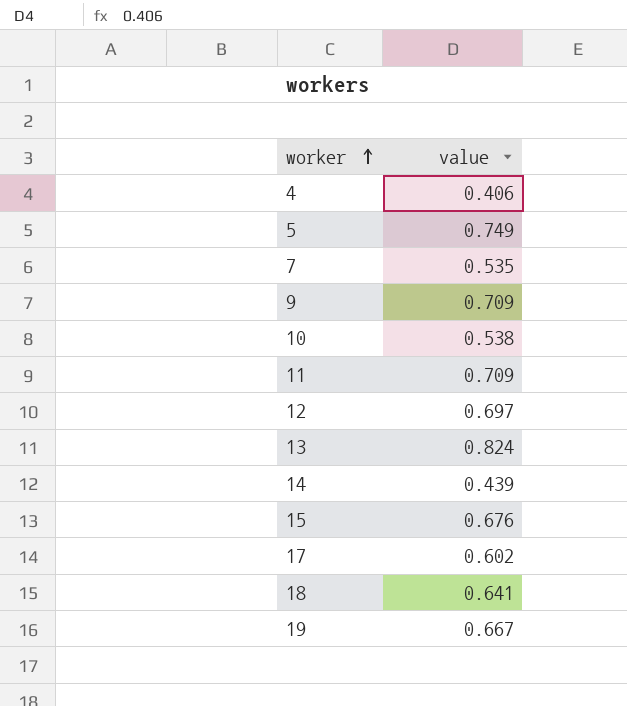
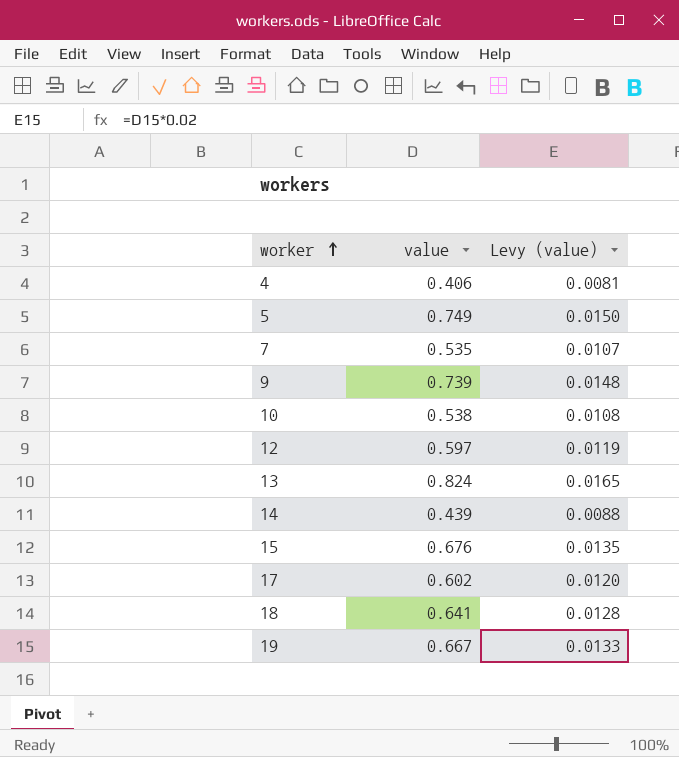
column Levy (value) | formula: none -> [value] * 0.02
row 11: 0.709 -> none
9 | value: 0.709 -> 0.739
12 | value: 0.697 -> 0.597

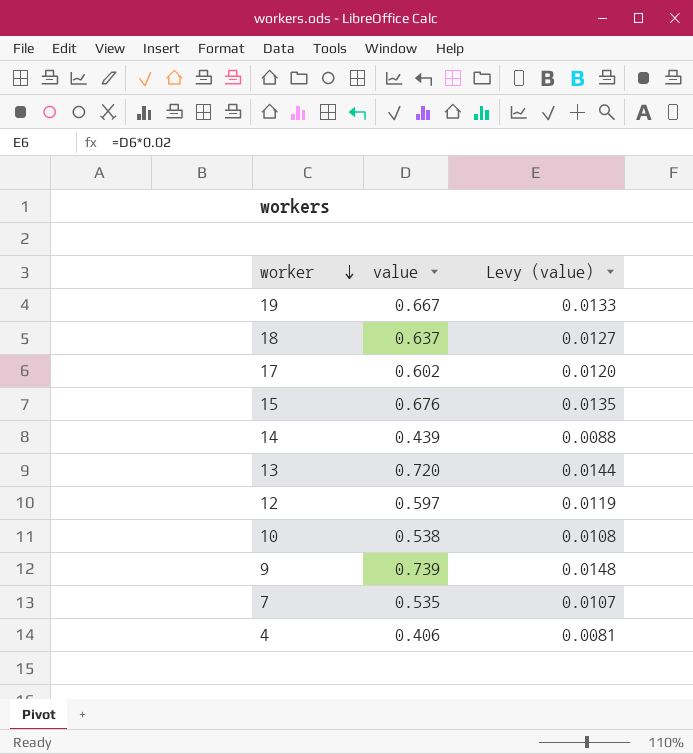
row order: worker ascending -> worker descending
row 5: 0.749 | 0.0150 -> none
18 | value: 0.641 -> 0.637
18 | Levy (value): 0.0128 -> 0.0127
13 | value: 0.824 -> 0.720
13 | Levy (value): 0.0165 -> 0.0144

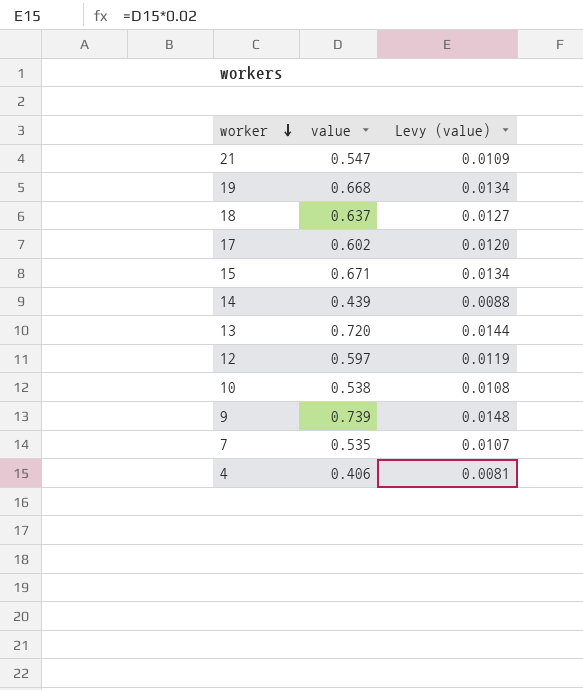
row 21: none -> 0.547 | 0.0109
19 | value: 0.667 -> 0.668
19 | Levy (value): 0.0133 -> 0.0134
15 | value: 0.676 -> 0.671
15 | Levy (value): 0.0135 -> 0.0134

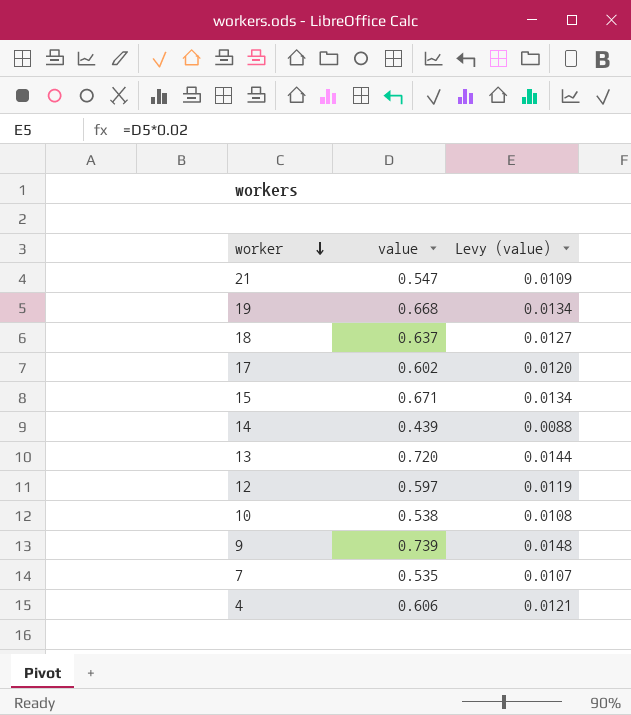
4 | value: 0.406 -> 0.606
4 | Levy (value): 0.0081 -> 0.0121

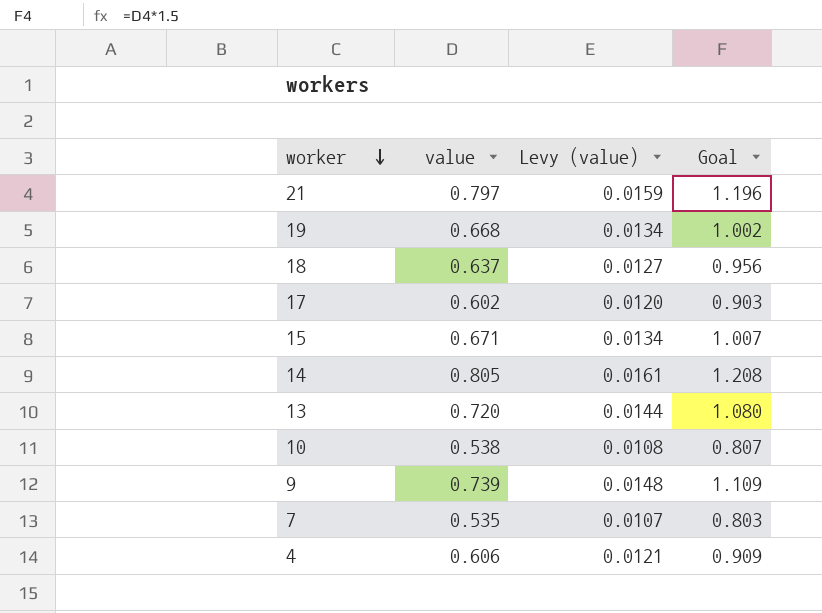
column Goal | formula: none -> [value] * 1.5
row 12: 0.597 | 0.0119 -> none
21 | value: 0.547 -> 0.797
21 | Levy (value): 0.0109 -> 0.0159
14 | value: 0.439 -> 0.805
14 | Levy (value): 0.0088 -> 0.0161

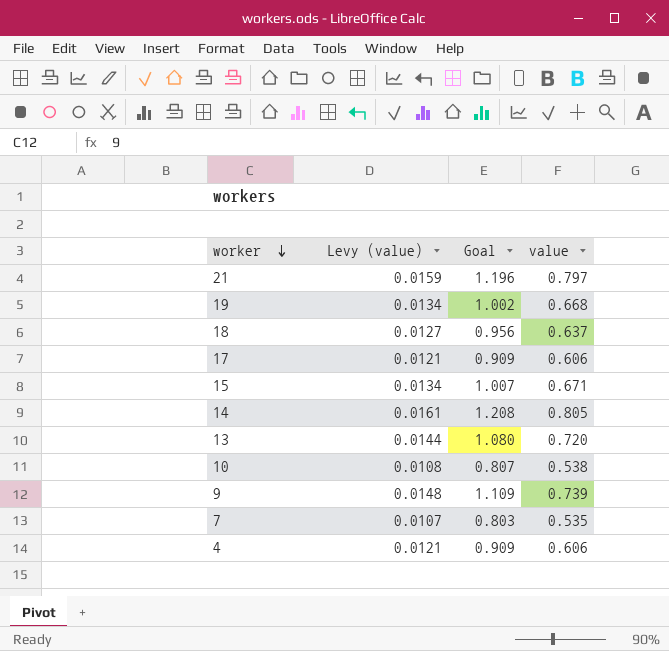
column value | position: 2 -> 4
17 | Levy (value): 0.0120 -> 0.0121
17 | Goal: 0.903 -> 0.909
17 | value: 0.602 -> 0.606

